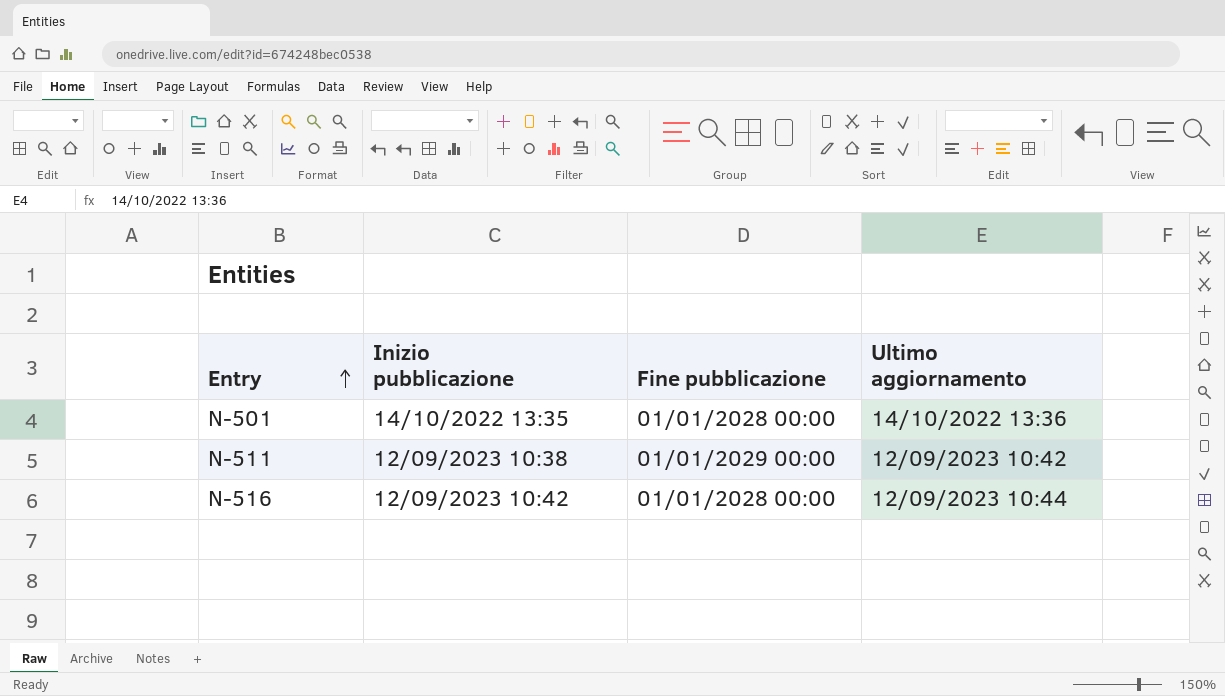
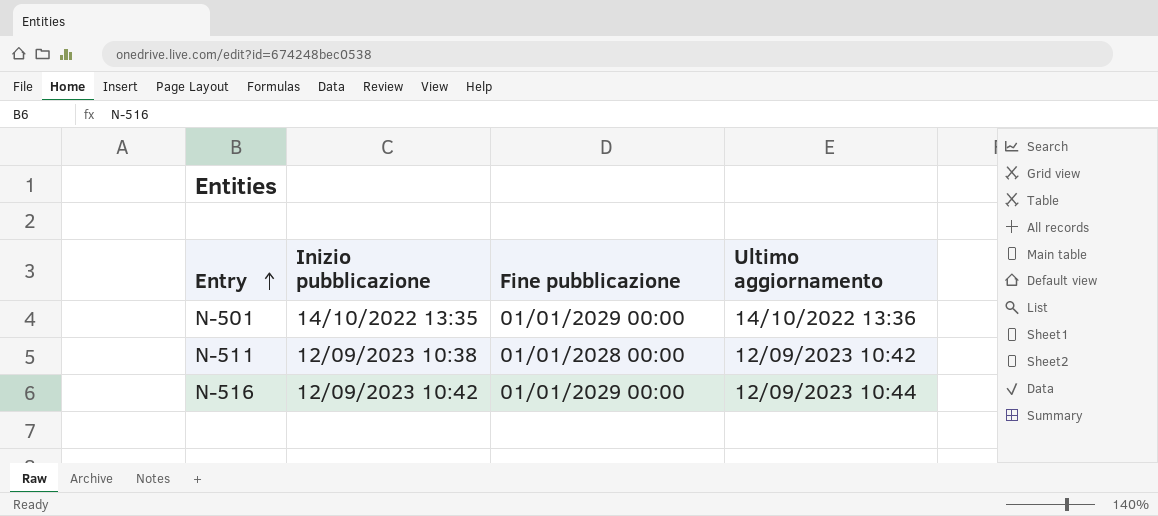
N-501 | Fine pubblicazione: 01/01/2028 00:00 -> 01/01/2029 00:00
N-511 | Fine pubblicazione: 01/01/2029 00:00 -> 01/01/2028 00:00
N-516 | Fine pubblicazione: 01/01/2028 00:00 -> 01/01/2029 00:00

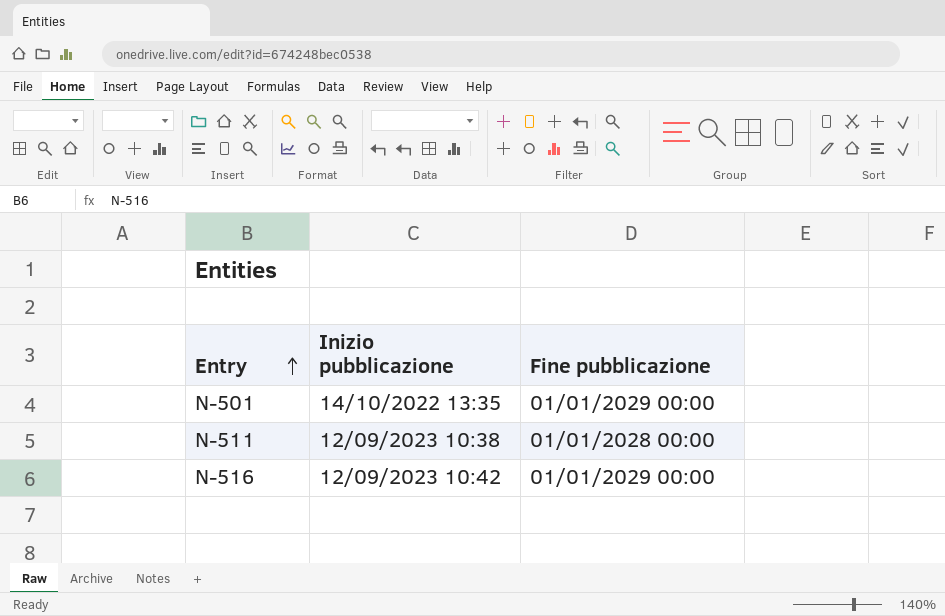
column Ultimo aggiornamento | position: 4 -> none

